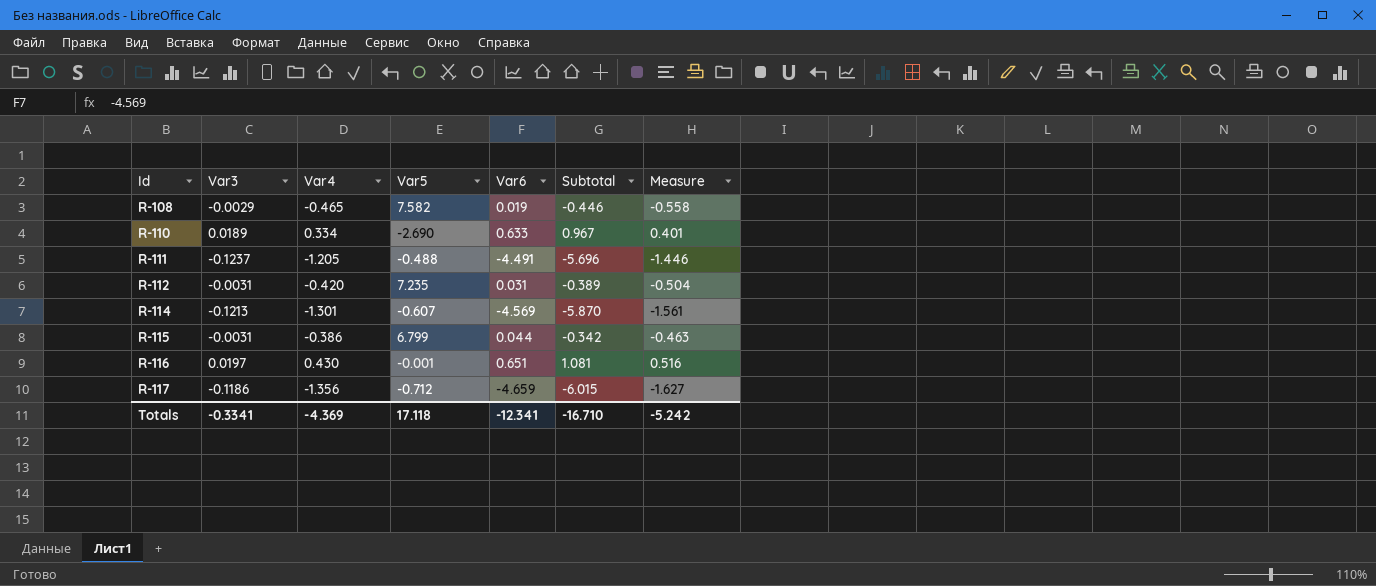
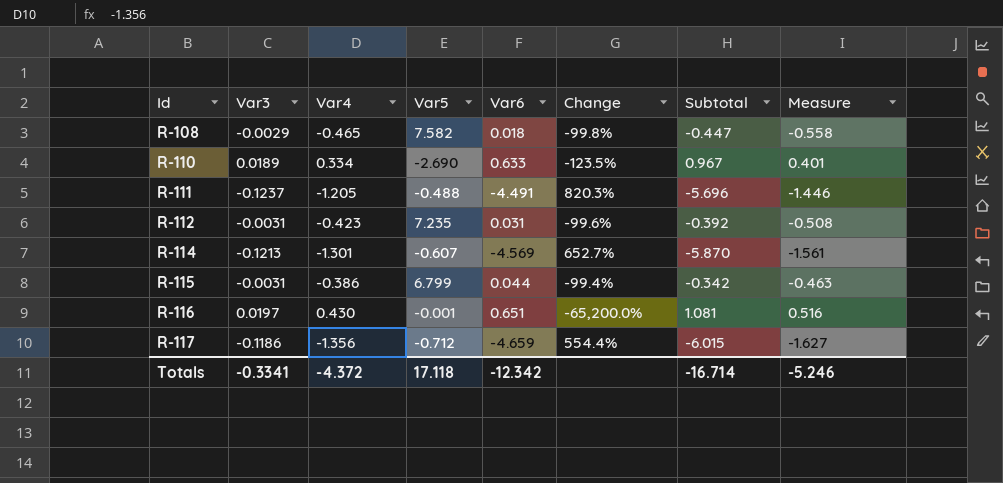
column Change | formula: none -> ([Var6] - [Var5]) / [Var5]
R-108 | Var6: 0.019 -> 0.018
R-108 | Subtotal: -0.446 -> -0.447
R-112 | Var4: -0.420 -> -0.423
R-112 | Subtotal: -0.389 -> -0.392
R-112 | Measure: -0.504 -> -0.508
Totals | Var4: -4.369 -> -4.372
Totals | Var6: -12.341 -> -12.342
Totals | Subtotal: -16.710 -> -16.714
Totals | Measure: -5.242 -> -5.246

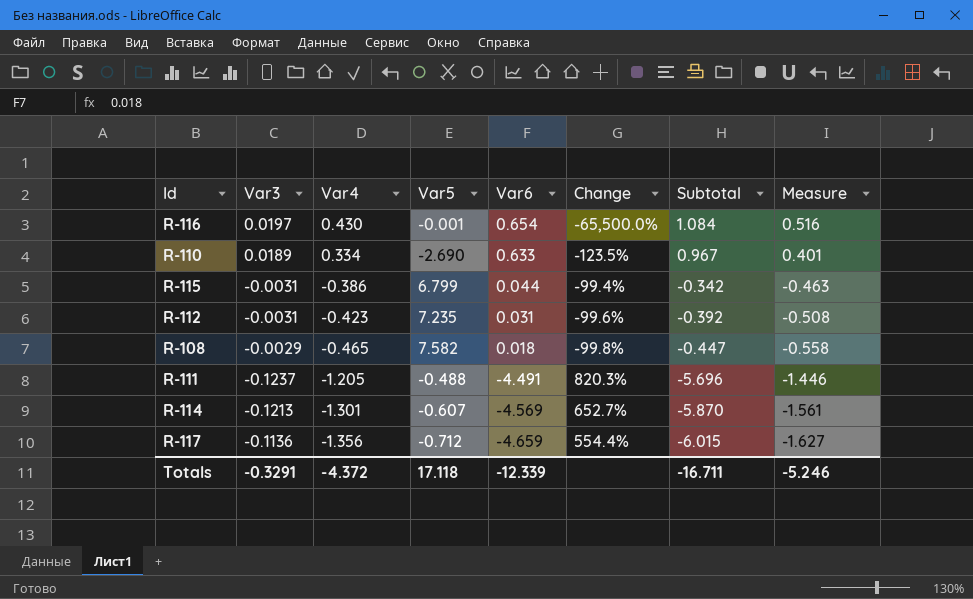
row order: Id ascending -> Var4 descending
R-116 | Var6: 0.651 -> 0.654
R-116 | Change: -65,200.0% -> -65,500.0%
R-116 | Subtotal: 1.081 -> 1.084
R-117 | Var3: -0.1186 -> -0.1136
Totals | Var3: -0.3341 -> -0.3291
Totals | Var6: -12.342 -> -12.339
Totals | Subtotal: -16.714 -> -16.711

